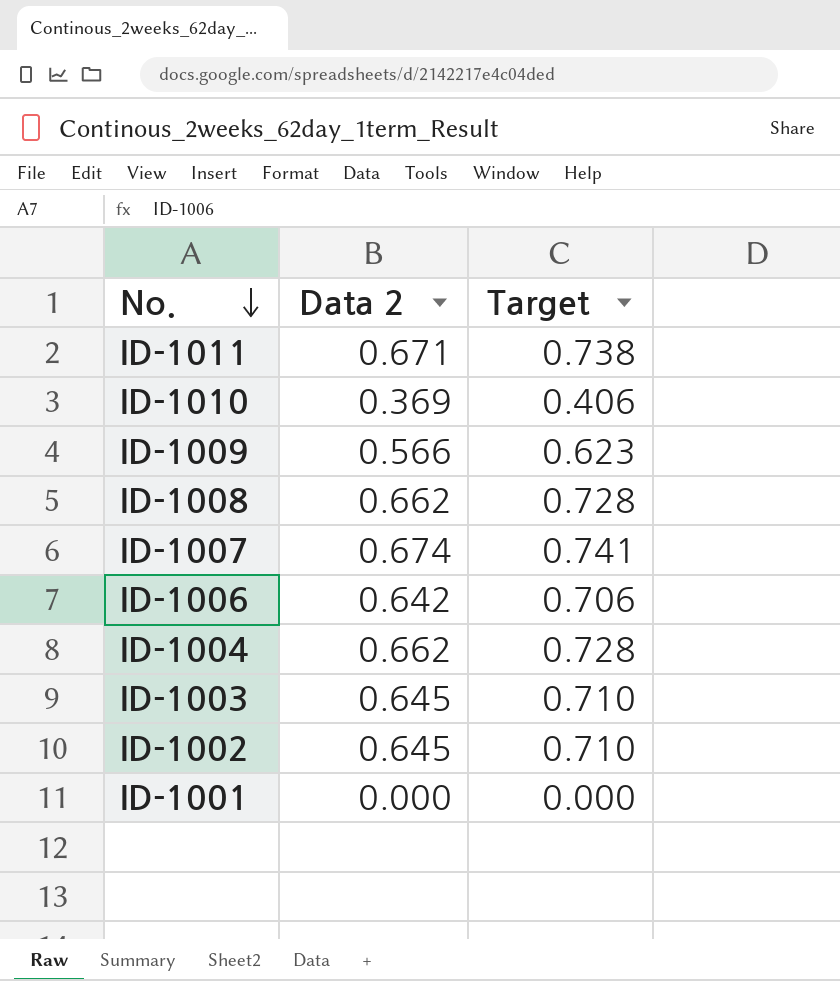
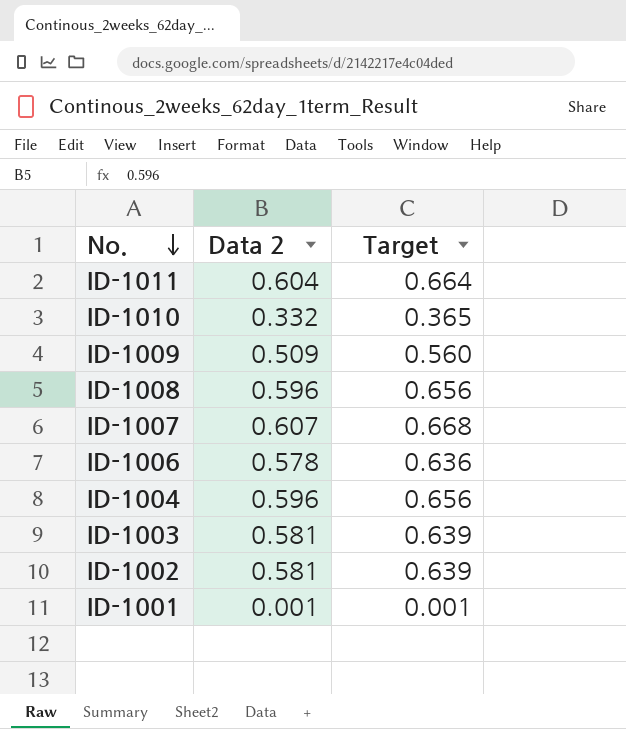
ID-1011 | Data 2: 0.671 -> 0.604
ID-1011 | Target: 0.738 -> 0.664
ID-1010 | Data 2: 0.369 -> 0.332
ID-1010 | Target: 0.406 -> 0.365
ID-1009 | Data 2: 0.566 -> 0.509
ID-1009 | Target: 0.623 -> 0.560
ID-1008 | Data 2: 0.662 -> 0.596
ID-1008 | Target: 0.728 -> 0.656
ID-1007 | Data 2: 0.674 -> 0.607
ID-1007 | Target: 0.741 -> 0.668
ID-1006 | Data 2: 0.642 -> 0.578
ID-1006 | Target: 0.706 -> 0.636
ID-1004 | Data 2: 0.662 -> 0.596
ID-1004 | Target: 0.728 -> 0.656
ID-1003 | Data 2: 0.645 -> 0.581
ID-1003 | Target: 0.710 -> 0.639
ID-1002 | Data 2: 0.645 -> 0.581
ID-1002 | Target: 0.710 -> 0.639
ID-1001 | Data 2: 0.000 -> 0.001
ID-1001 | Target: 0.000 -> 0.001

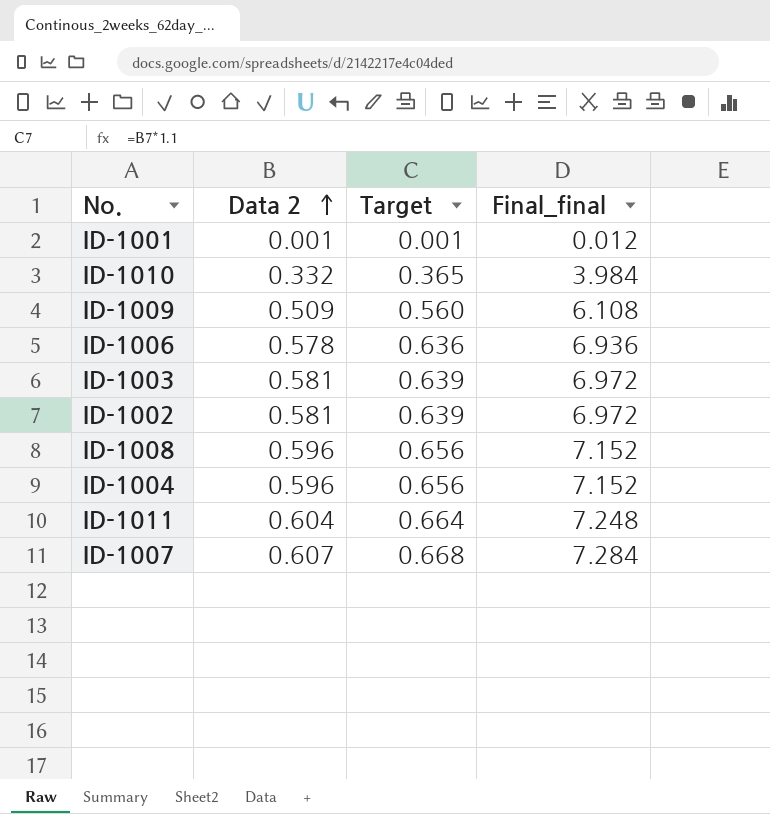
row order: No. descending -> Data 2 ascending
column Final_final | formula: none -> [Data 2] * 12

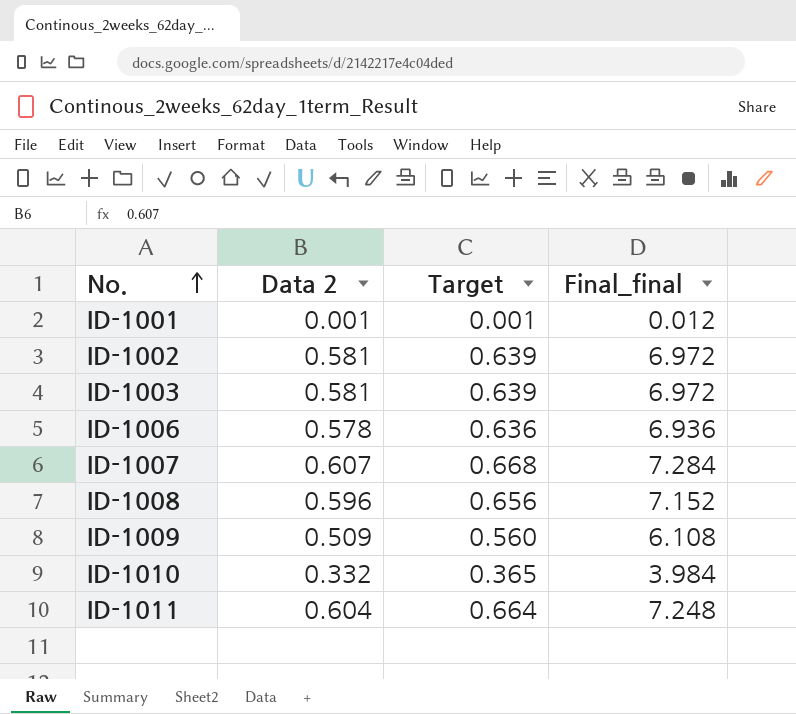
row order: Data 2 ascending -> No. ascending
row ID-1004: 0.596 | 0.656 | 7.152 -> none

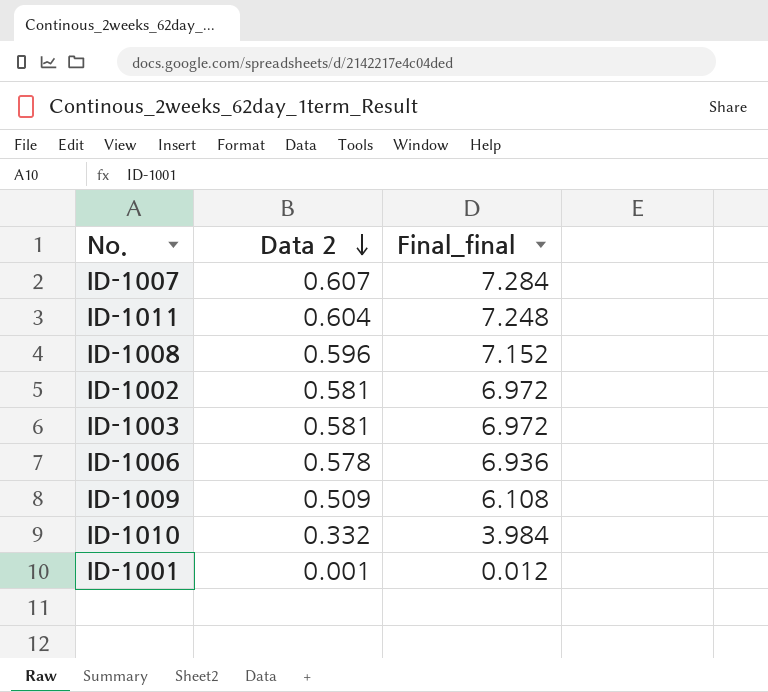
row order: No. ascending -> Data 2 descending
column Target | formula: [Data 2] * 1.1 -> none

